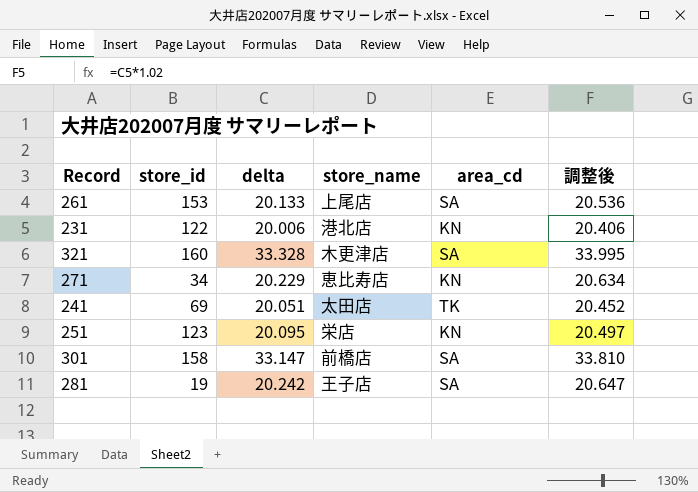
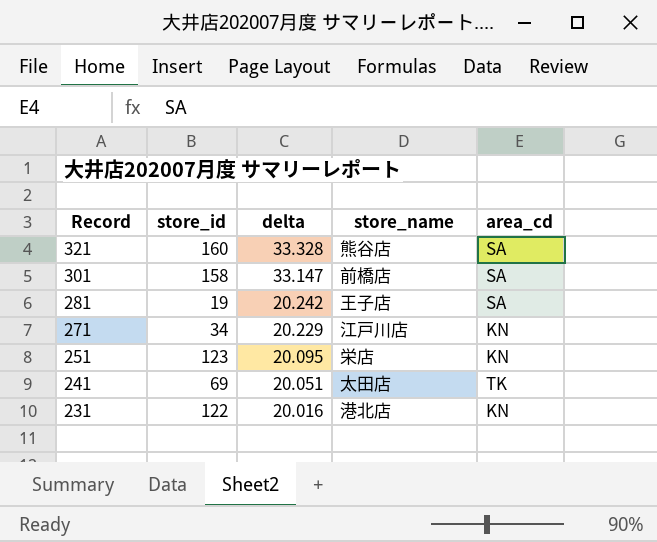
row order: none -> Record descending
column 調整後 | formula: [delta] * 1.02 -> none
row 261: 153 | 20.133 | 上尾店 | SA | 20.536 -> none
321 | store_name: 木更津店 -> 熊谷店
271 | store_name: 恵比寿店 -> 江戸川店
231 | delta: 20.006 -> 20.016

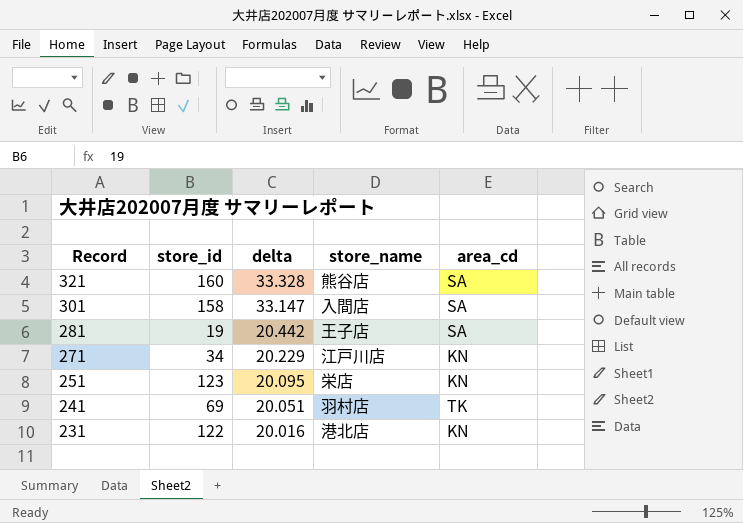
301 | store_name: 前橋店 -> 入間店
281 | delta: 20.242 -> 20.442
241 | store_name: 太田店 -> 羽村店

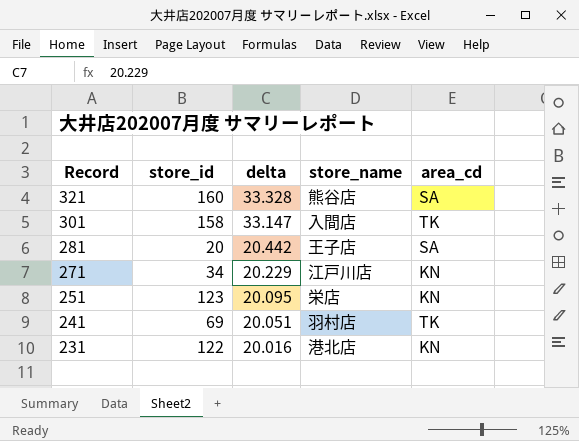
301 | area_cd: SA -> TK
281 | store_id: 19 -> 20

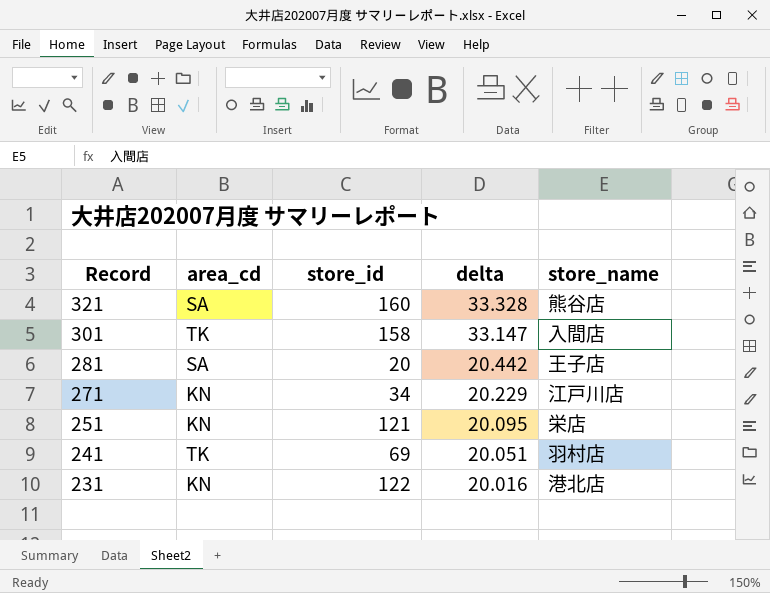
column area_cd | position: 5 -> 2
251 | store_id: 123 -> 121

